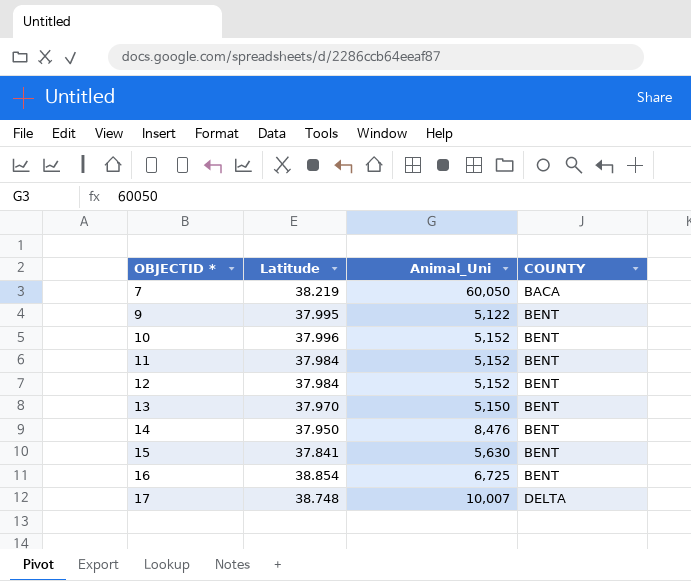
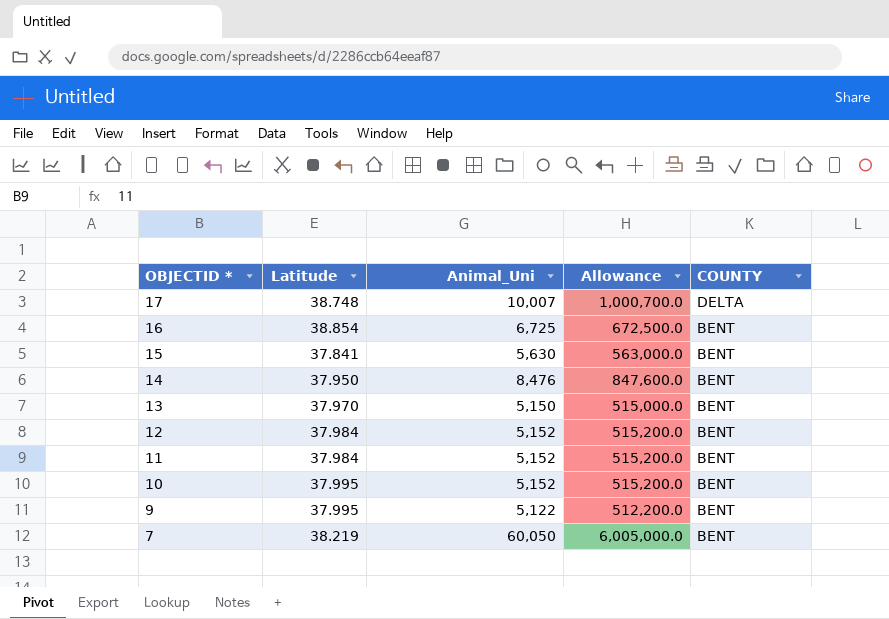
row order: OBJECTID * ascending -> OBJECTID * descending
column Allowance | formula: none -> [Animal_Uni] * 100
10 | Latitude: 37.996 -> 37.995
7 | COUNTY: BACA -> BENT

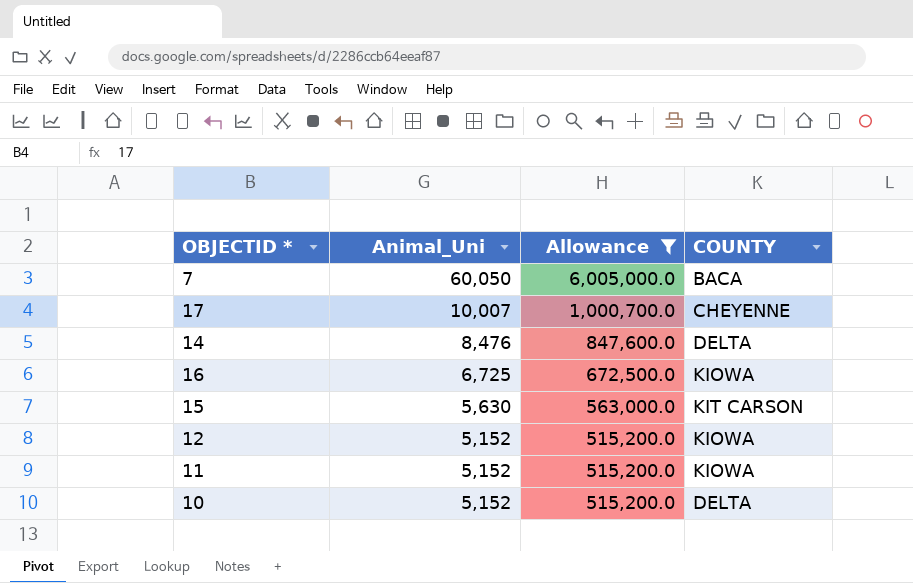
filter: none -> Allowance >= 515,200.0
row order: OBJECTID * descending -> Animal_Uni descending
column Latitude | position: 2 -> none
7 | COUNTY: BENT -> BACA
17 | COUNTY: DELTA -> CHEYENNE
14 | COUNTY: BENT -> DELTA
16 | COUNTY: BENT -> KIOWA
15 | COUNTY: BENT -> KIT CARSON
12 | COUNTY: BENT -> KIOWA
11 | COUNTY: BENT -> KIOWA
10 | COUNTY: BENT -> DELTA

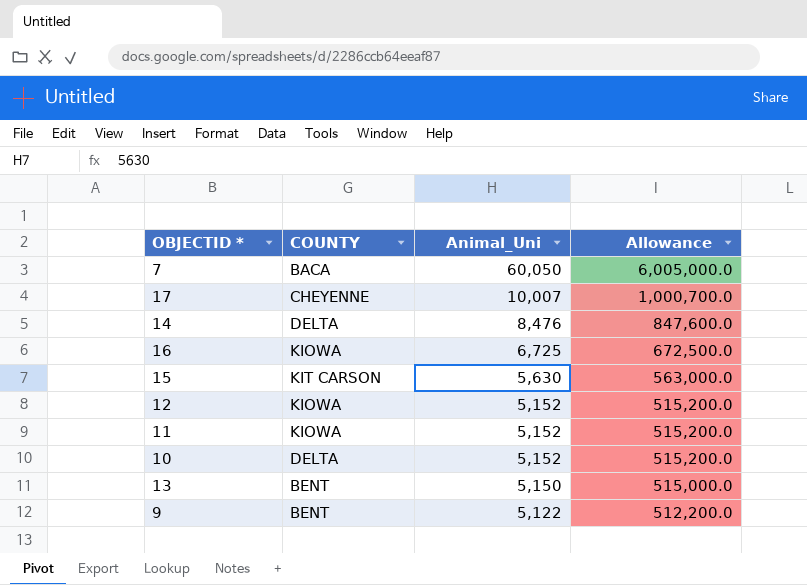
filter: Allowance >= 515,200.0 -> none
column COUNTY | position: 4 -> 2

